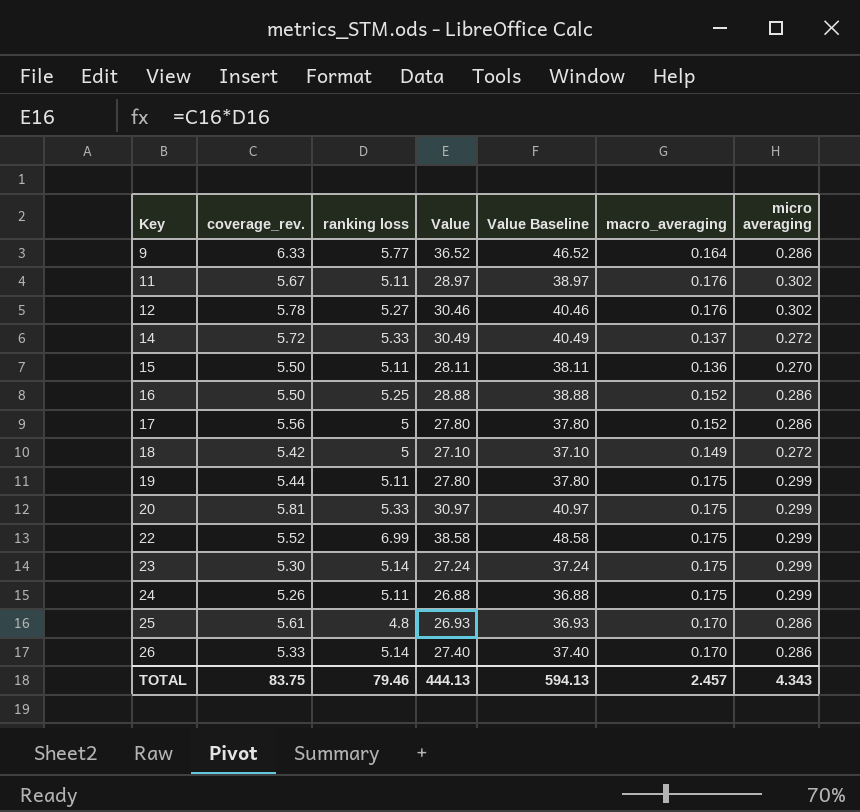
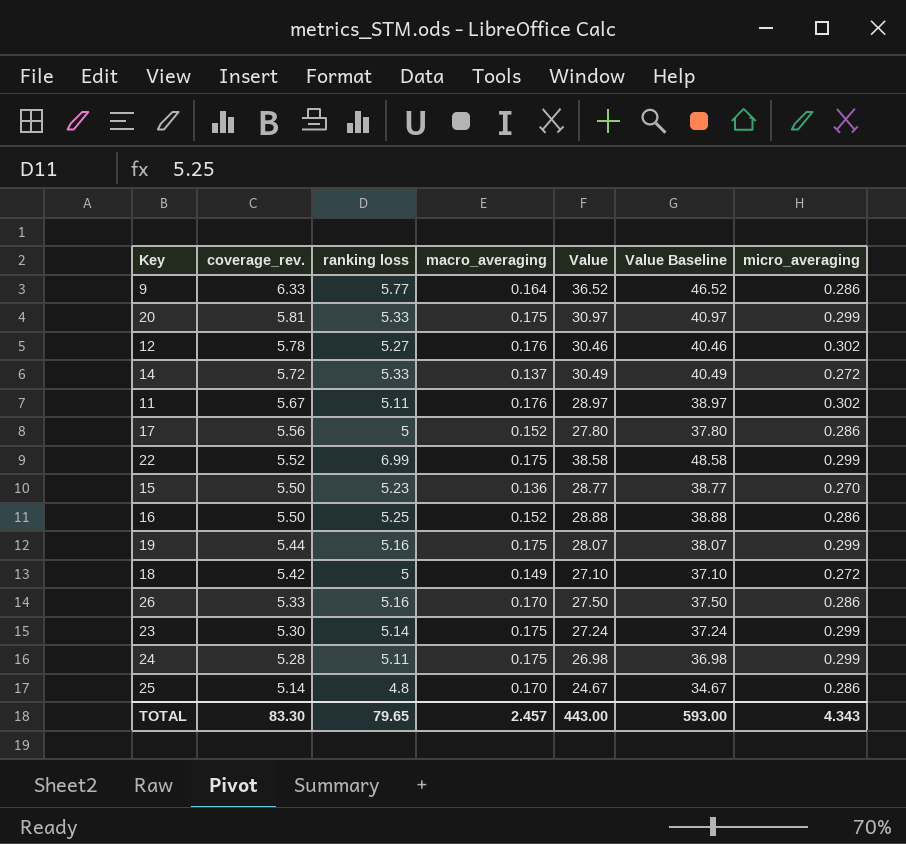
row order: Key ascending -> coverage_rev. descending
column macro_averaging | position: 6 -> 4
column name: micro averaging -> micro_averaging
15 | ranking loss: 5.11 -> 5.23
15 | Value: 28.11 -> 28.77
15 | Value Baseline: 38.11 -> 38.77
19 | ranking loss: 5.11 -> 5.16
19 | Value: 27.80 -> 28.07
19 | Value Baseline: 37.80 -> 38.07
26 | ranking loss: 5.14 -> 5.16
26 | Value: 27.40 -> 27.50
26 | Value Baseline: 37.40 -> 37.50
24 | coverage_rev.: 5.26 -> 5.28
24 | Value: 26.88 -> 26.98
24 | Value Baseline: 36.88 -> 36.98
25 | coverage_rev.: 5.61 -> 5.14
25 | Value: 26.93 -> 24.67
25 | Value Baseline: 36.93 -> 34.67
TOTAL | coverage_rev.: 83.75 -> 83.30
TOTAL | ranking loss: 79.46 -> 79.65
TOTAL | Value: 444.13 -> 443.00
TOTAL | Value Baseline: 594.13 -> 593.00

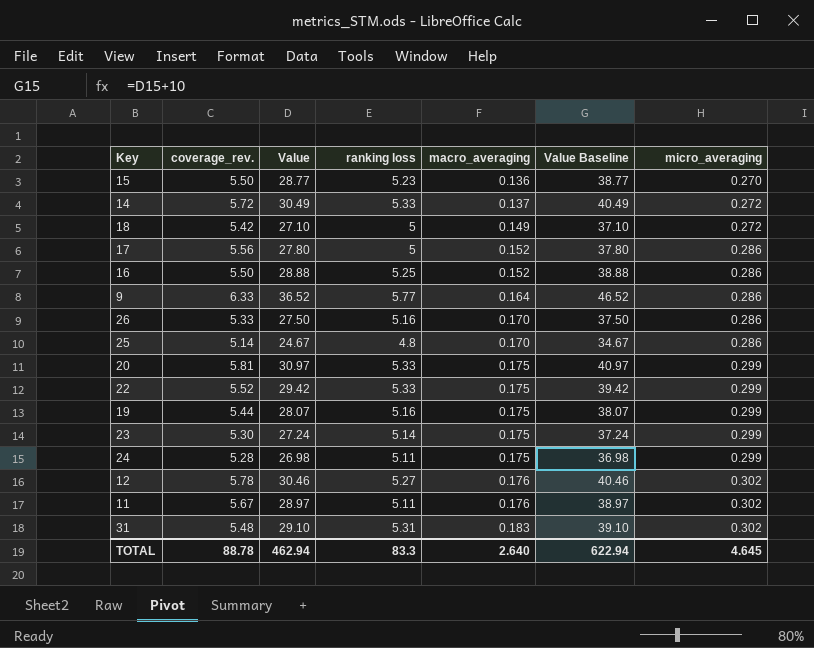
row order: coverage_rev. descending -> macro_averaging ascending
column Value | position: 5 -> 3
22 | Value: 38.58 -> 29.42
22 | ranking loss: 6.99 -> 5.33
22 | Value Baseline: 48.58 -> 39.42
row 31: none -> 5.48 | 29.10 | 5.31 | 0.183 | 39.10 | 0.302
TOTAL | coverage_rev.: 83.30 -> 88.78
TOTAL | Value: 443.00 -> 462.94
TOTAL | ranking loss: 79.65 -> 83.3
TOTAL | macro_averaging: 2.457 -> 2.640
TOTAL | Value Baseline: 593.00 -> 622.94
TOTAL | micro_averaging: 4.343 -> 4.645

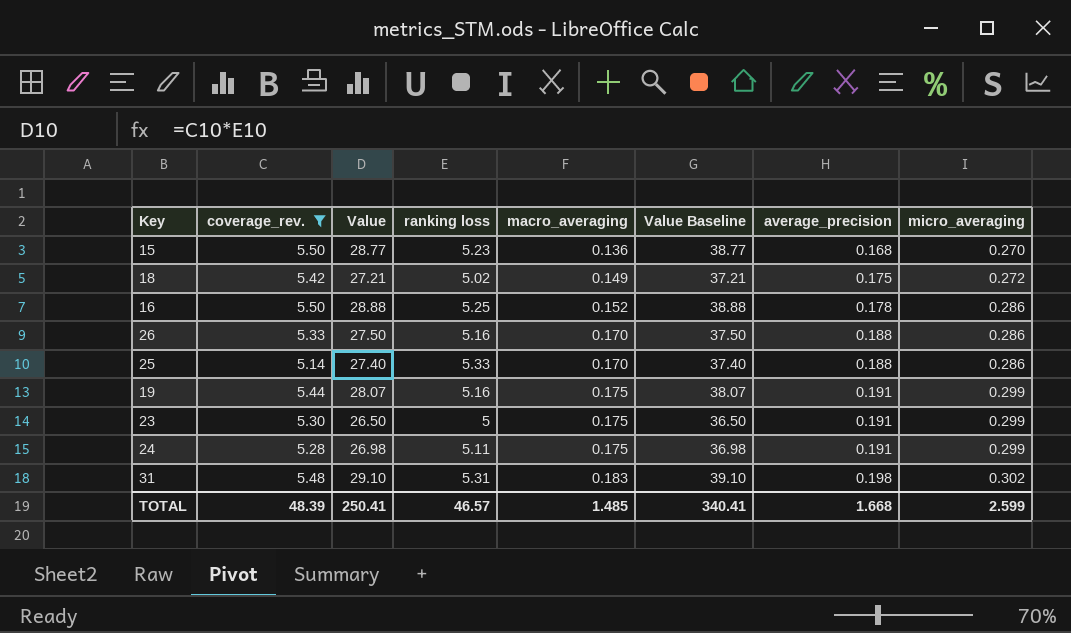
filter: none -> coverage_rev. <= 5.50
column average_precision | position: none -> 7
18 | Value: 27.10 -> 27.21
18 | ranking loss: 5 -> 5.02
18 | Value Baseline: 37.10 -> 37.21
25 | Value: 24.67 -> 27.40
25 | ranking loss: 4.8 -> 5.33
25 | Value Baseline: 34.67 -> 37.40
23 | Value: 27.24 -> 26.50
23 | ranking loss: 5.14 -> 5
23 | Value Baseline: 37.24 -> 36.50
TOTAL | coverage_rev.: 88.78 -> 48.39
TOTAL | Value: 462.94 -> 250.41
TOTAL | ranking loss: 83.3 -> 46.57
TOTAL | macro_averaging: 2.640 -> 1.485
TOTAL | Value Baseline: 622.94 -> 340.41
TOTAL | micro_averaging: 4.645 -> 2.599

